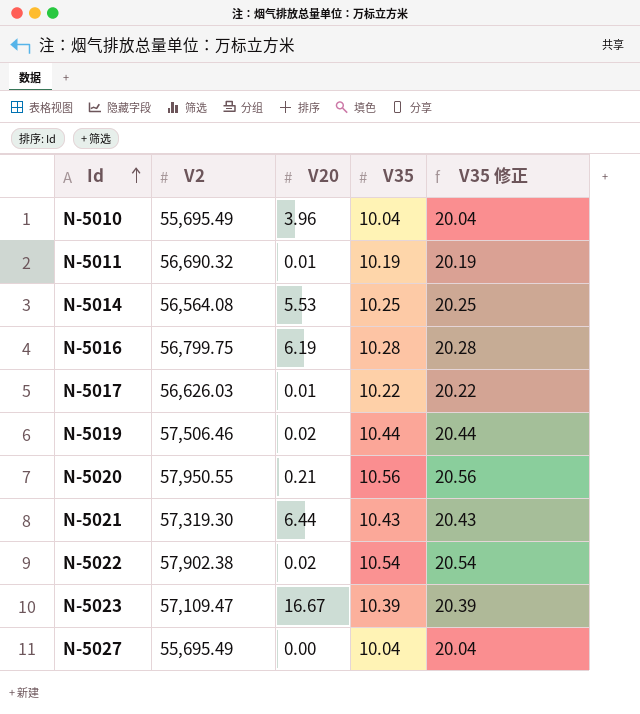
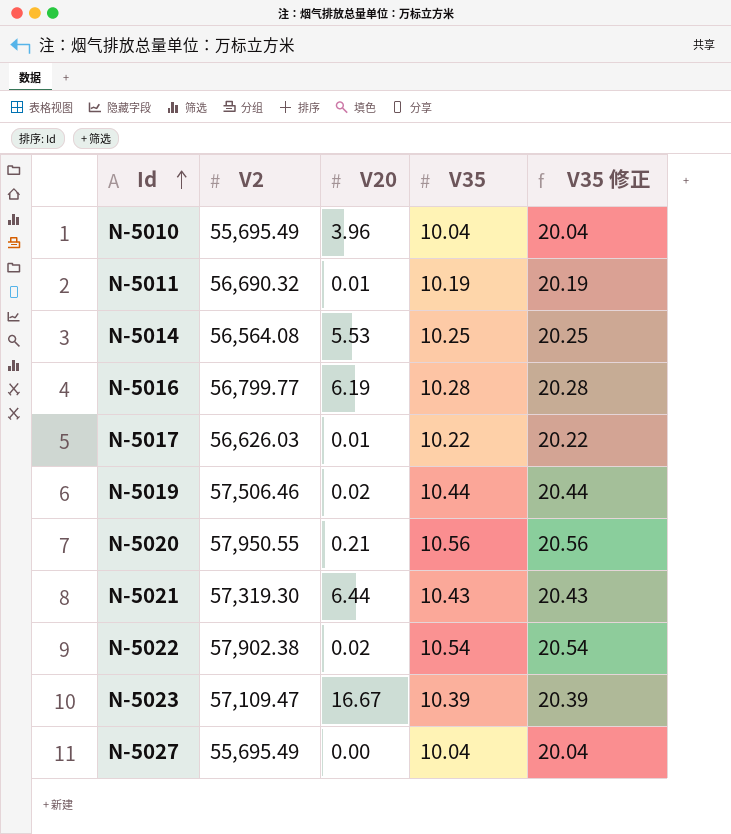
N-5016 | V2: 56,799.75 -> 56,799.77

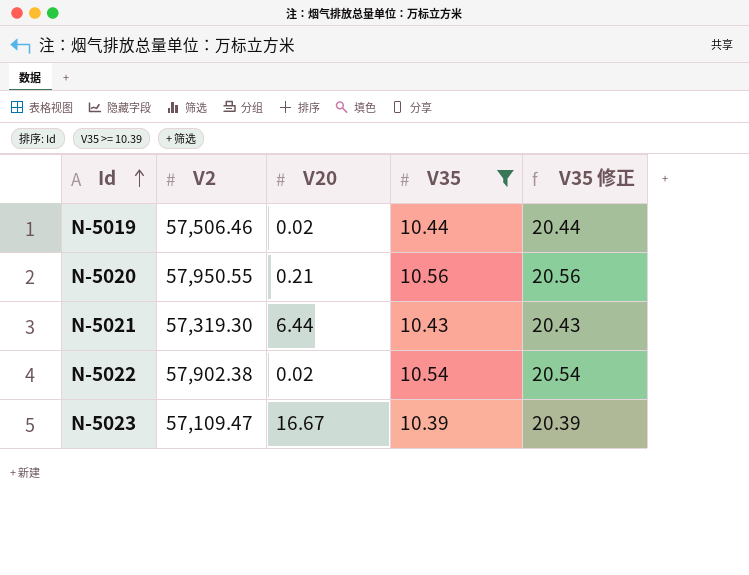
filter: none -> V35 >= 10.39

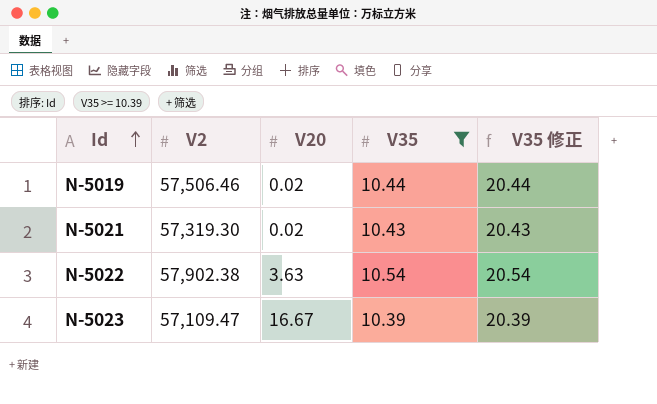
row N-5020: 57,950.55 | 0.21 | 10.56 | 20.56 -> none
N-5021 | V20: 6.44 -> 0.02
N-5022 | V20: 0.02 -> 3.63

